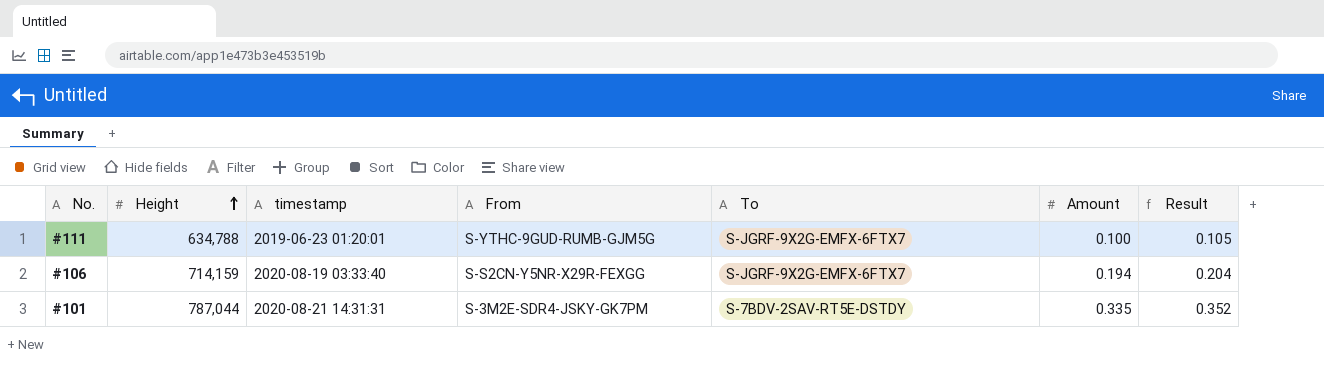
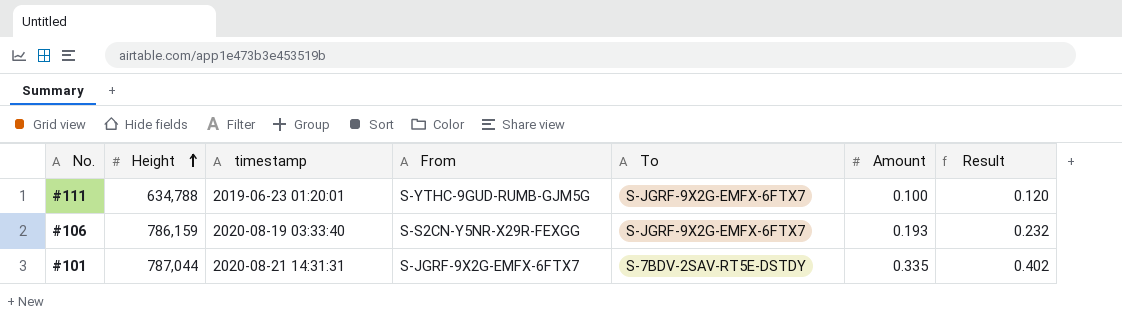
column Result | formula: [Amount] * 1.05 -> [Amount] * 1.2
#106 | Height: 714,159 -> 786,159
#106 | Amount: 0.194 -> 0.193
#101 | From: S-3M2E-SDR4-JSKY-GK7PM -> S-JGRF-9X2G-EMFX-6FTX7

